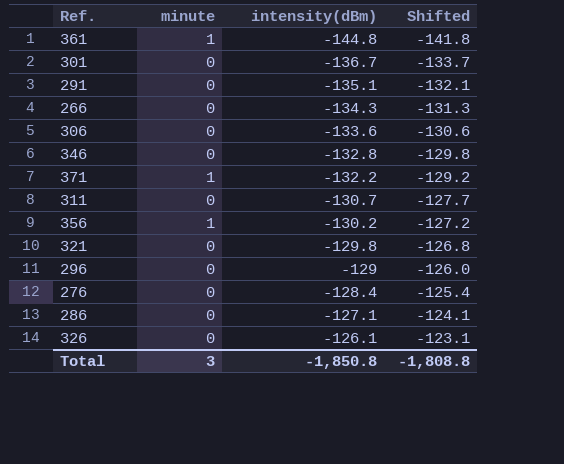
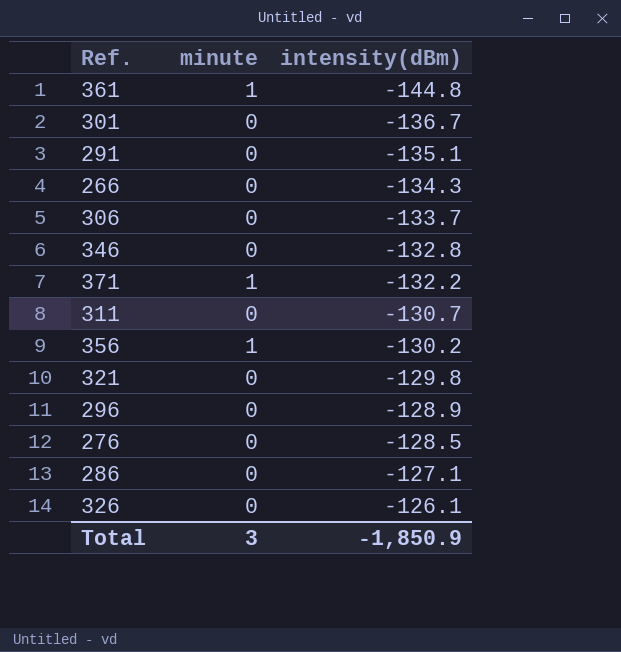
column Shifted | formula: [intensity(dBm)] + 3 -> none
306 | intensity(dBm): -133.6 -> -133.7
296 | intensity(dBm): -129 -> -128.9
276 | intensity(dBm): -128.4 -> -128.5
Total | intensity(dBm): -1,850.8 -> -1,850.9

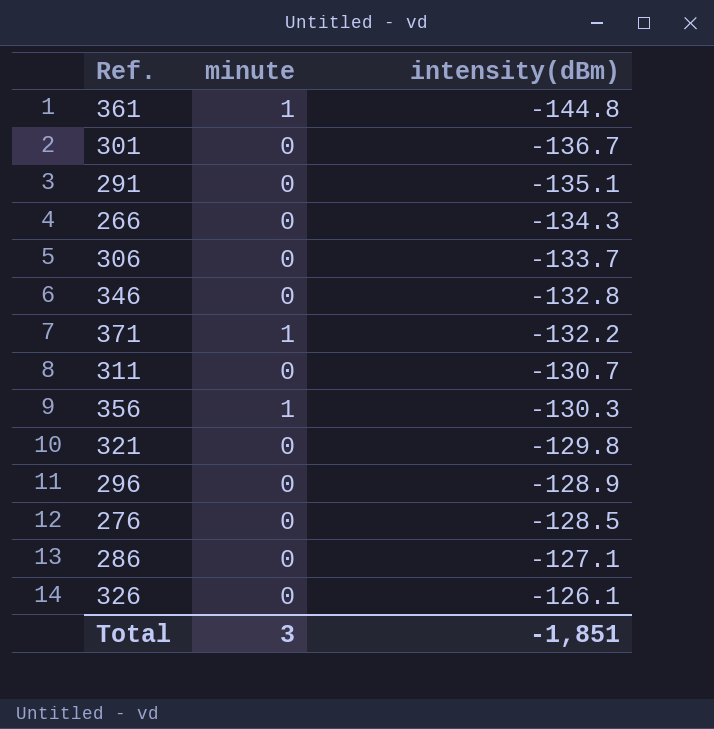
356 | intensity(dBm): -130.2 -> -130.3
Total | intensity(dBm): -1,850.9 -> -1,851

